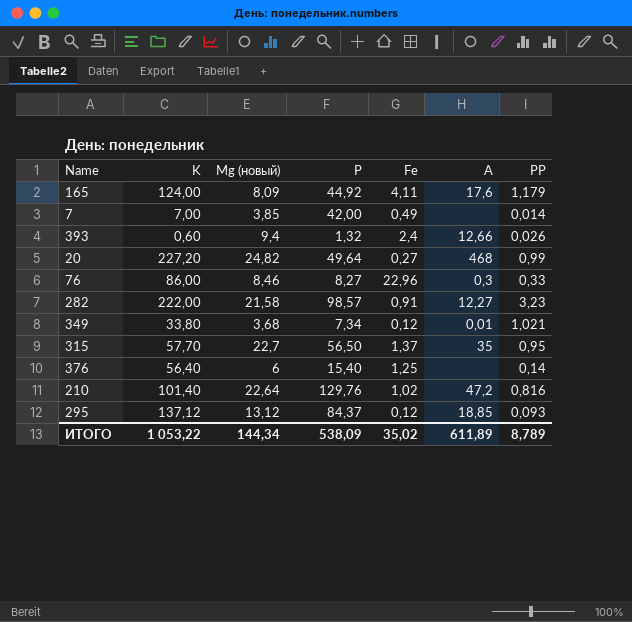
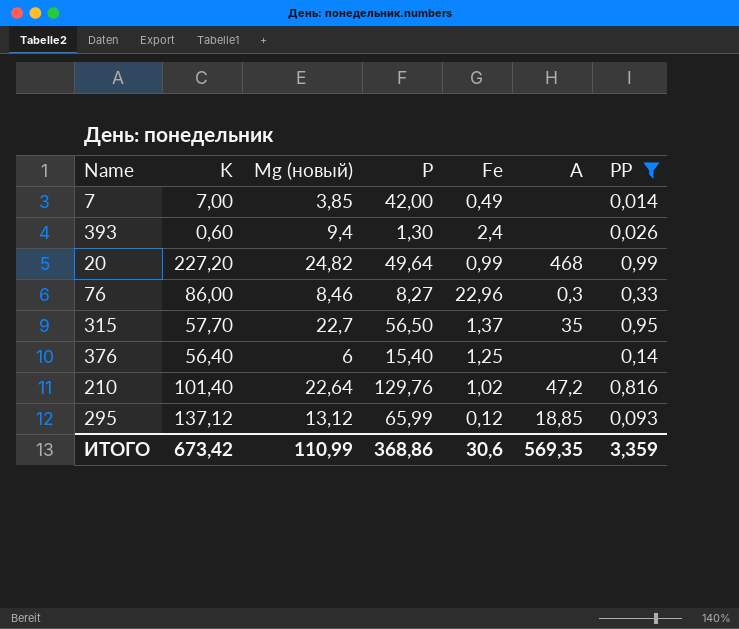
filter: none -> PP <= 0,99
393 | P: 1,32 -> 1,30
393 | А: 12,66 -> none
20 | Fe: 0,27 -> 0,99
295 | P: 84,37 -> 65,99
ИТОГО | K: 1 053,22 -> 673,42
ИТОГО | Mg (новый): 144,34 -> 110,99
ИТОГО | P: 538,09 -> 368,86
ИТОГО | Fe: 35,02 -> 30,6
ИТОГО | А: 611,89 -> 569,35
ИТОГО | PP: 8,789 -> 3,359

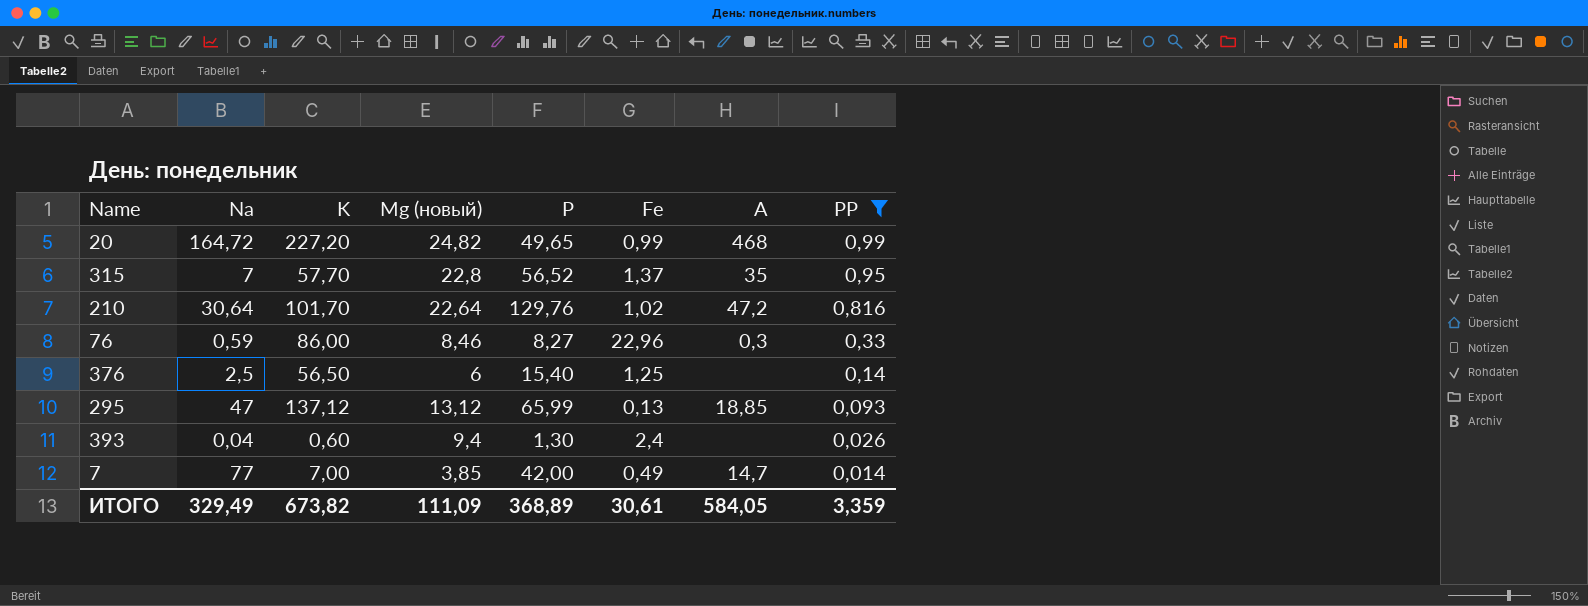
row order: none -> PP descending
column Na | position: none -> 2
20 | P: 49,64 -> 49,65
315 | Mg (новый): 22,7 -> 22,8
315 | P: 56,50 -> 56,52
210 | K: 101,40 -> 101,70
376 | K: 56,40 -> 56,50
295 | Fe: 0,12 -> 0,13
7 | А: none -> 14,7
ИТОГО | K: 673,42 -> 673,82
ИТОГО | Mg (новый): 110,99 -> 111,09
ИТОГО | P: 368,86 -> 368,89
ИТОГО | Fe: 30,6 -> 30,61
ИТОГО | А: 569,35 -> 584,05

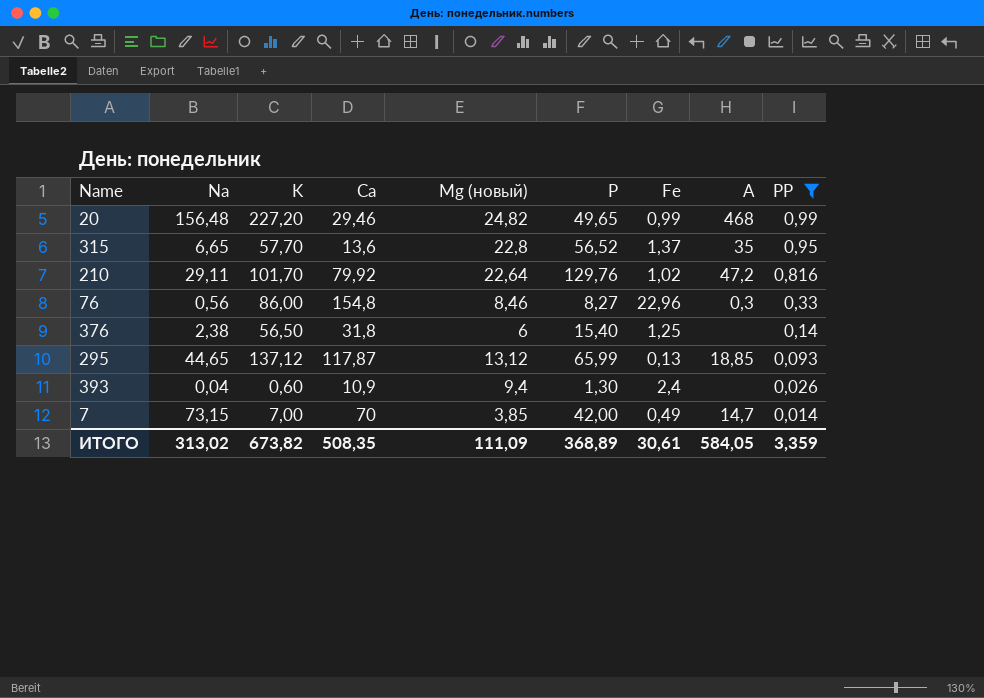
column Ca | position: none -> 4
20 | Na: 164,72 -> 156,48
315 | Na: 7 -> 6,65
210 | Na: 30,64 -> 29,11
76 | Na: 0,59 -> 0,56
376 | Na: 2,5 -> 2,38
295 | Na: 47 -> 44,65
7 | Na: 77 -> 73,15
ИТОГО | Na: 329,49 -> 313,02

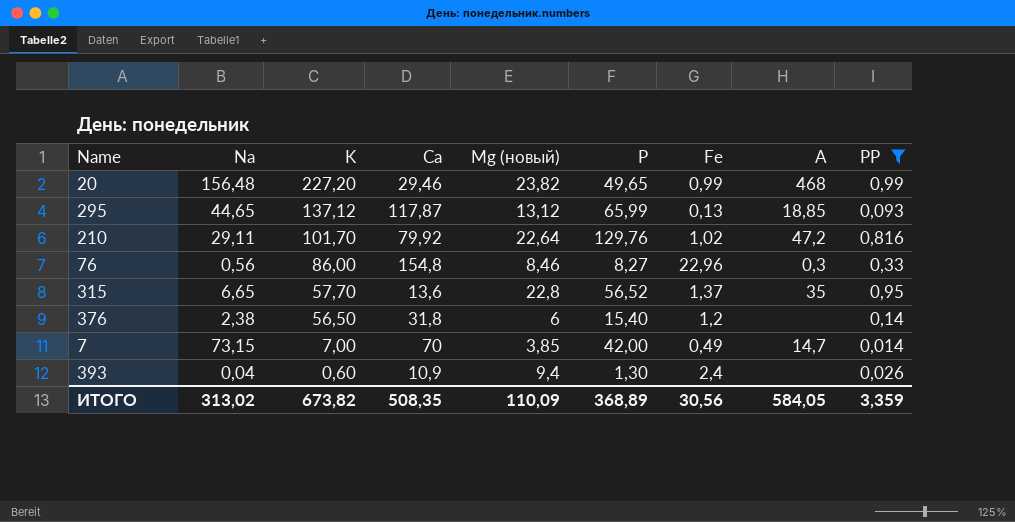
row order: PP descending -> K descending
20 | Mg (новый): 24,82 -> 23,82
376 | Fe: 1,25 -> 1,2
ИТОГО | Mg (новый): 111,09 -> 110,09
ИТОГО | Fe: 30,61 -> 30,56

